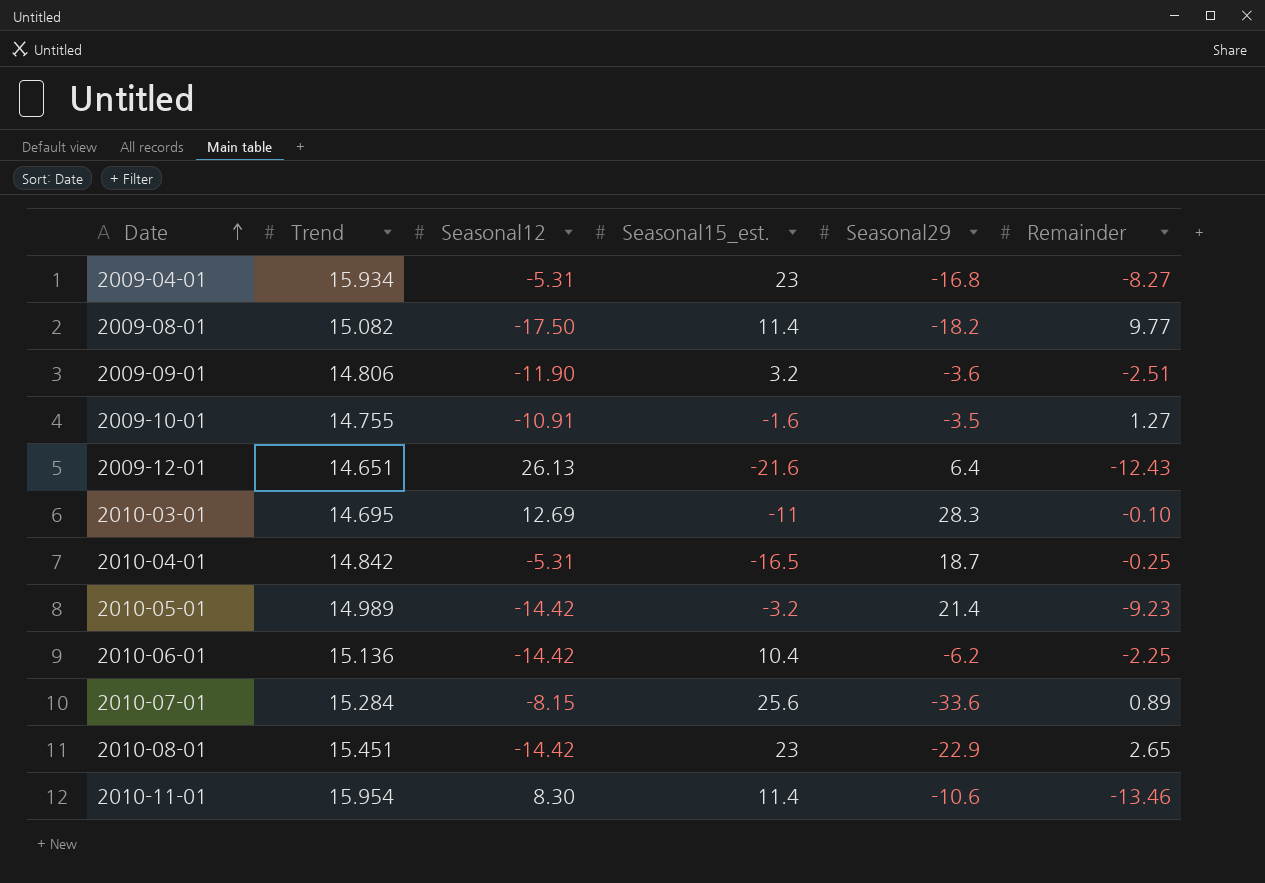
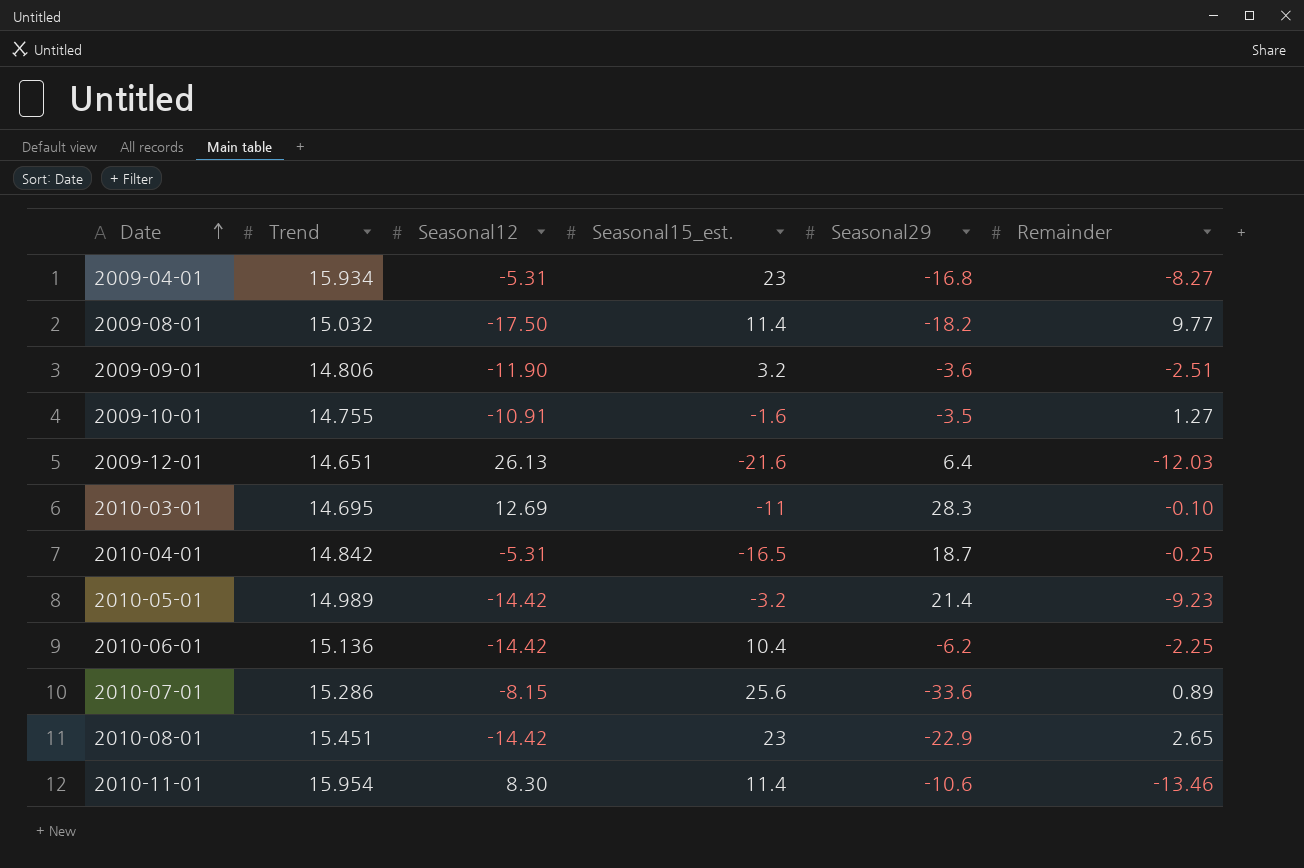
2009-08-01 | Trend: 15.082 -> 15.032
2009-12-01 | Remainder: -12.43 -> -12.03
2010-07-01 | Trend: 15.284 -> 15.286

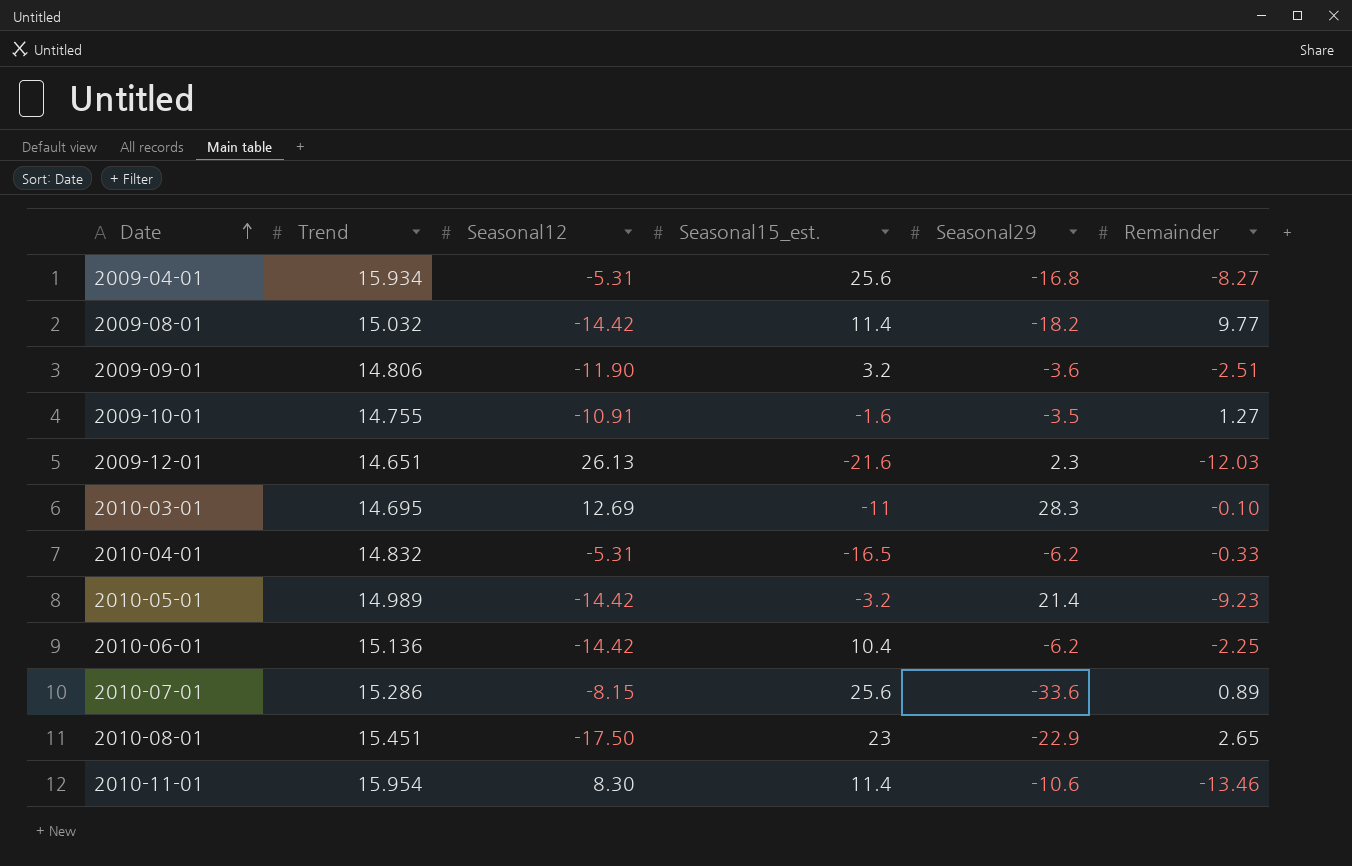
2009-04-01 | Seasonal15_est.: 23 -> 25.6
2009-08-01 | Seasonal12: -17.50 -> -14.42
2009-12-01 | Seasonal29: 6.4 -> 2.3
2010-04-01 | Trend: 14.842 -> 14.832
2010-04-01 | Seasonal29: 18.7 -> -6.2
2010-04-01 | Remainder: -0.25 -> -0.33
2010-08-01 | Seasonal12: -14.42 -> -17.50

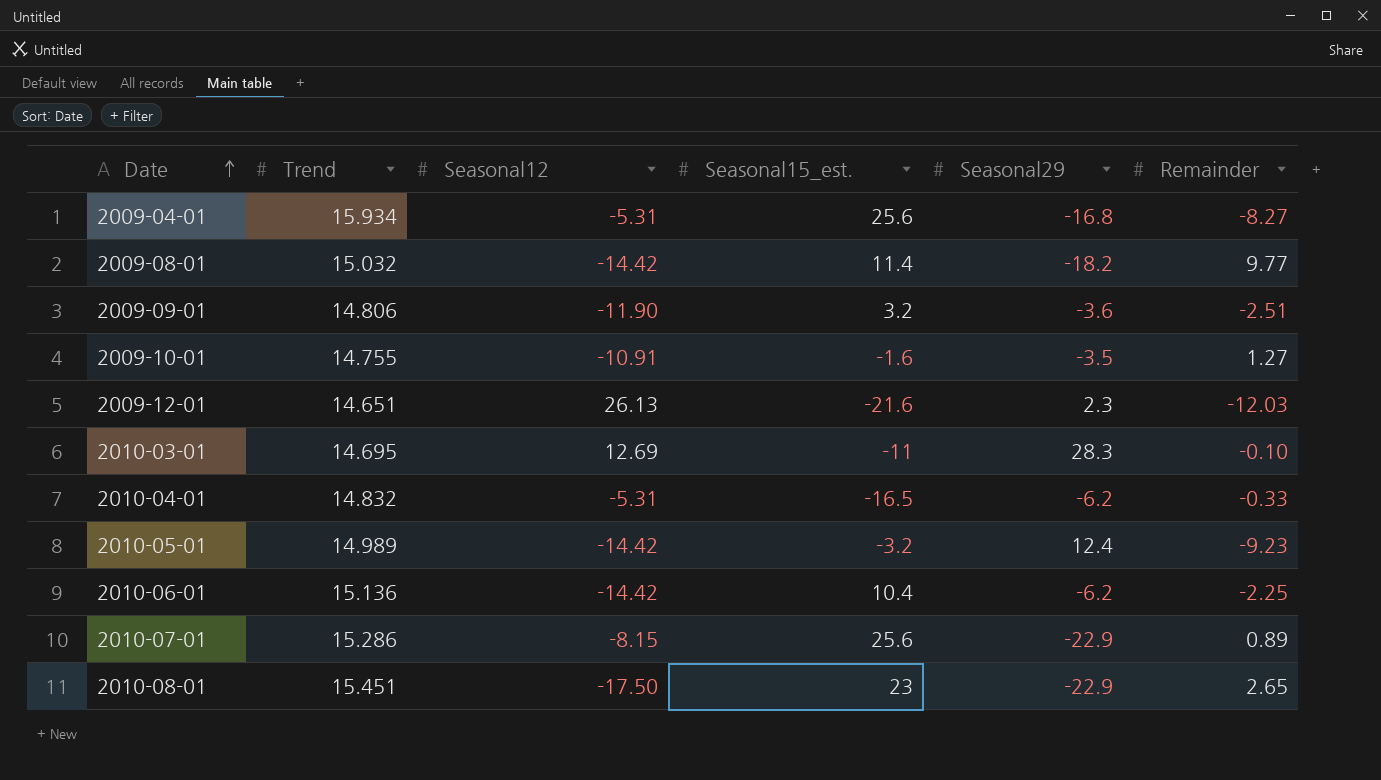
row 2010-11-01: 15.954 | 8.30 | 11.4 | -10.6 | -13.46 -> none
2010-05-01 | Seasonal29: 21.4 -> 12.4
2010-07-01 | Seasonal29: -33.6 -> -22.9

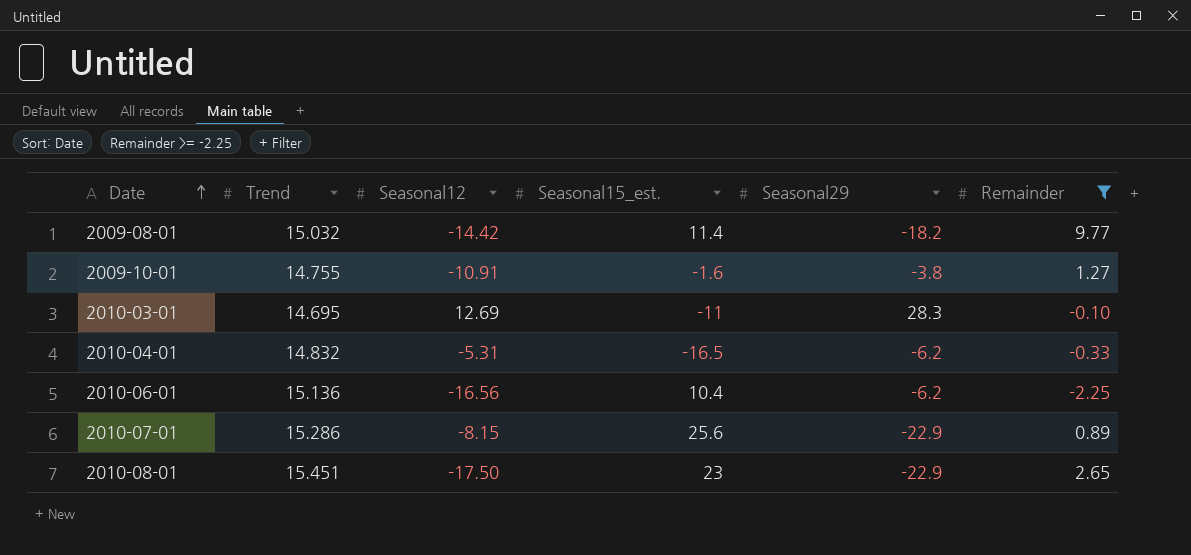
filter: none -> Remainder >= -2.25
2009-10-01 | Seasonal29: -3.5 -> -3.8
2010-06-01 | Seasonal12: -14.42 -> -16.56

